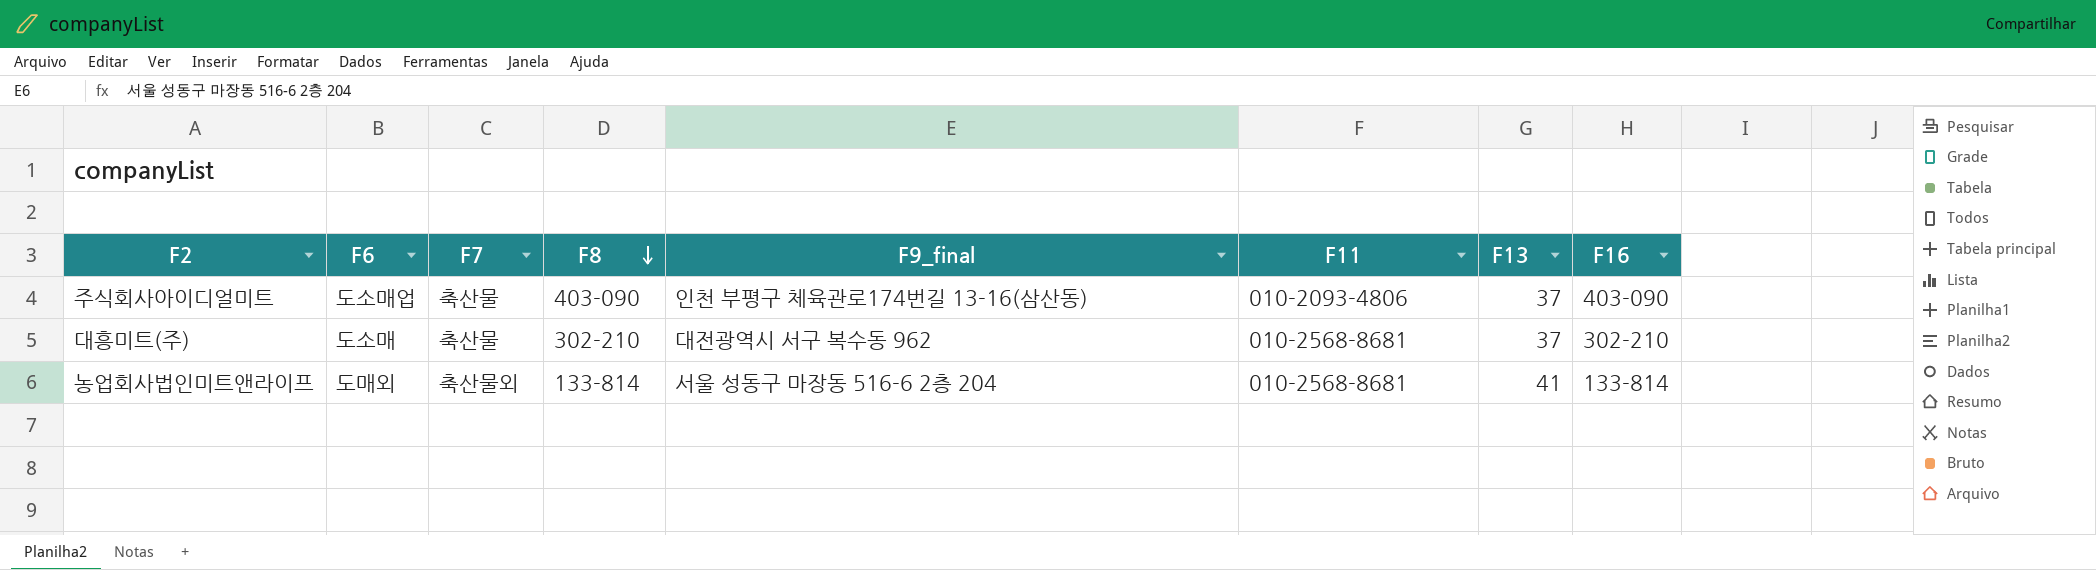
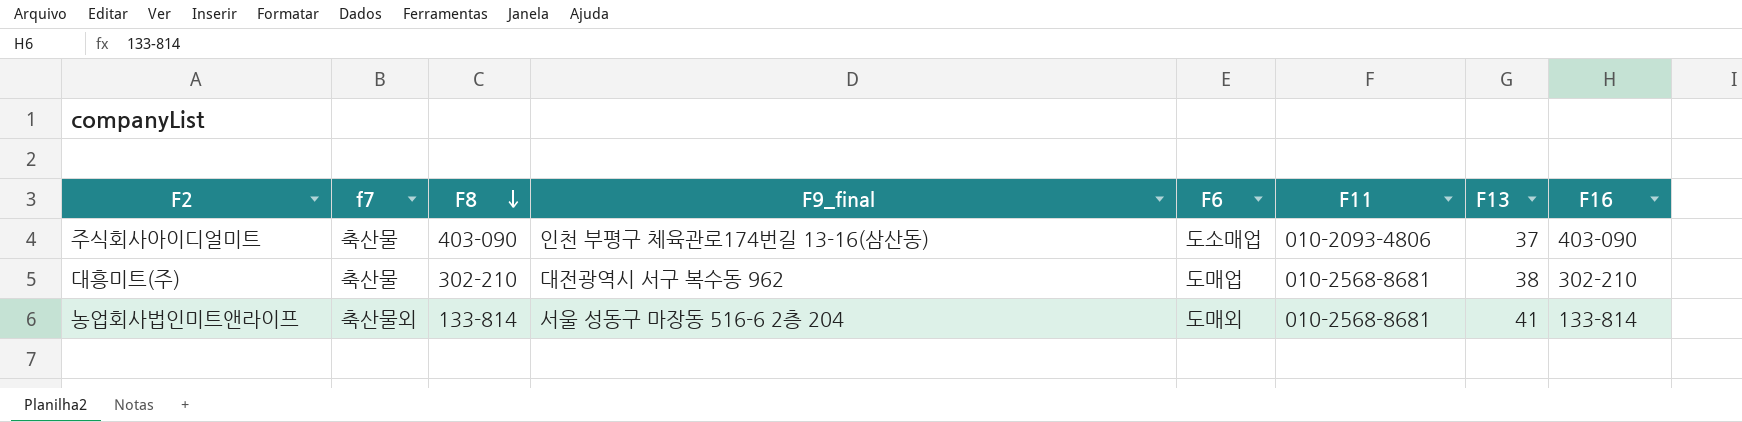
column name: F7 -> f7
column F6 | position: 2 -> 5
대흥미트(주) | F6: 도소매 -> 도매업
대흥미트(주) | F13: 37 -> 38

